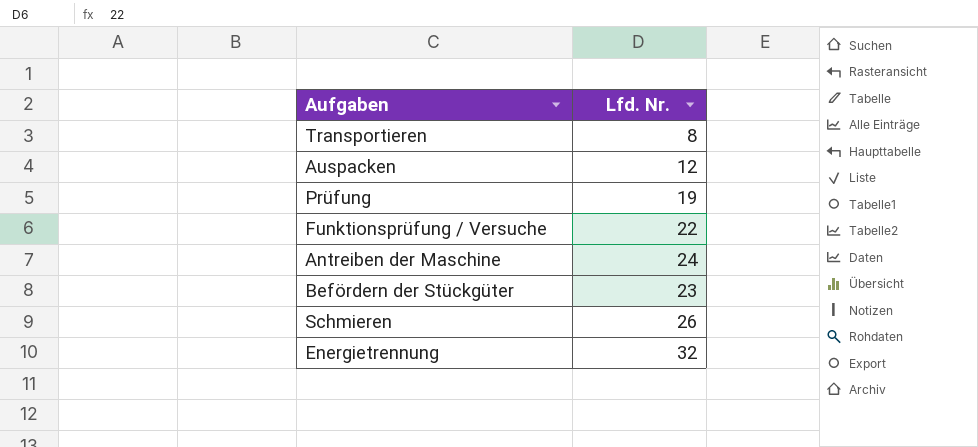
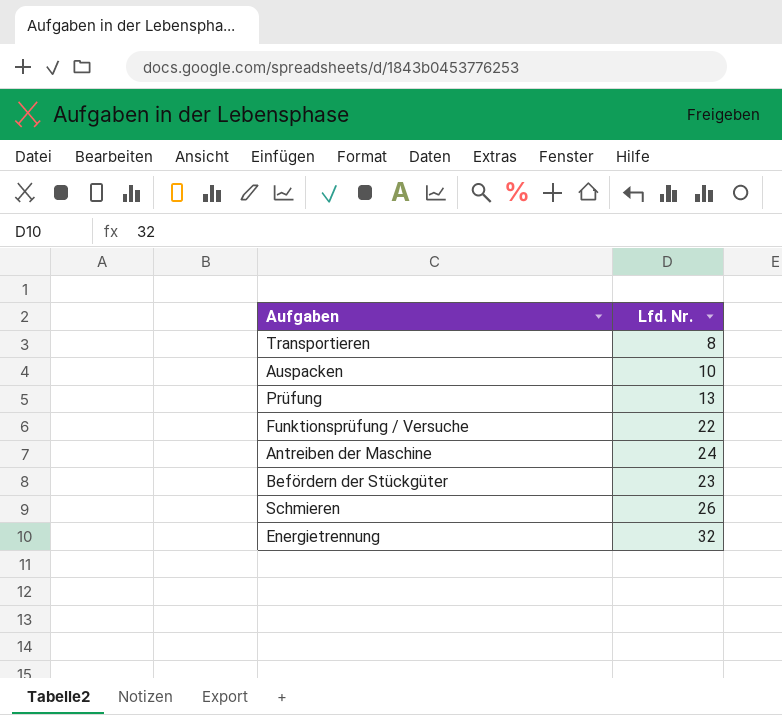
Auspacken | Lfd. Nr.: 12 -> 10
Prüfung | Lfd. Nr.: 19 -> 13

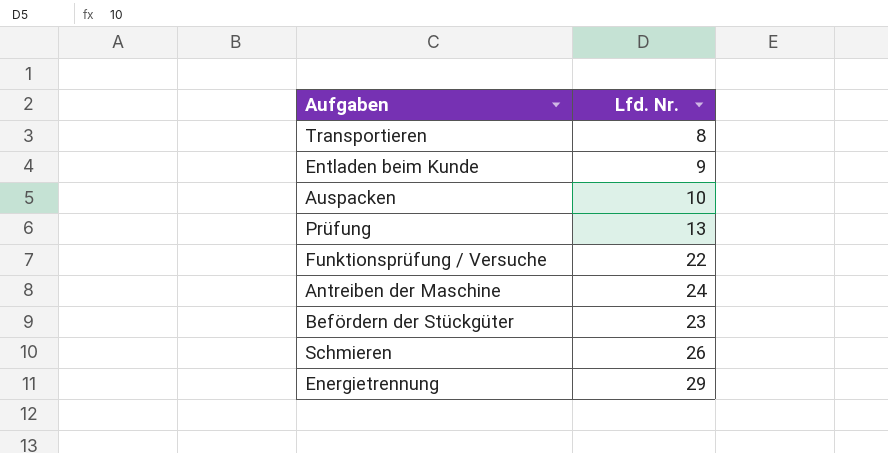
row Entladen beim Kunde: none -> 9
Energietrennung | Lfd. Nr.: 32 -> 29

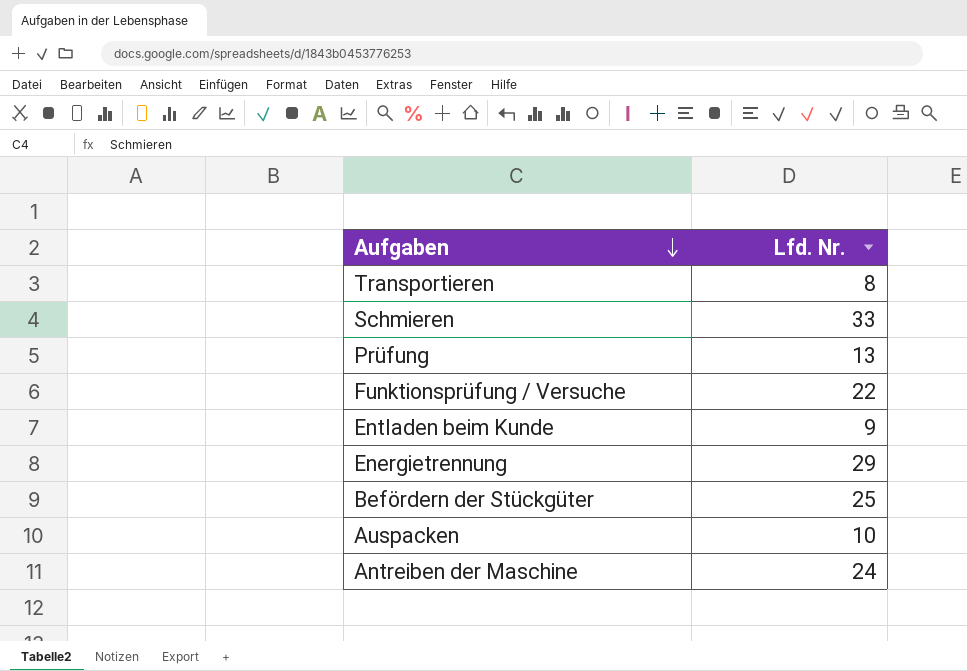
row order: none -> Aufgaben descending
Schmieren | Lfd. Nr.: 26 -> 33
Befördern der Stückgüter | Lfd. Nr.: 23 -> 25

